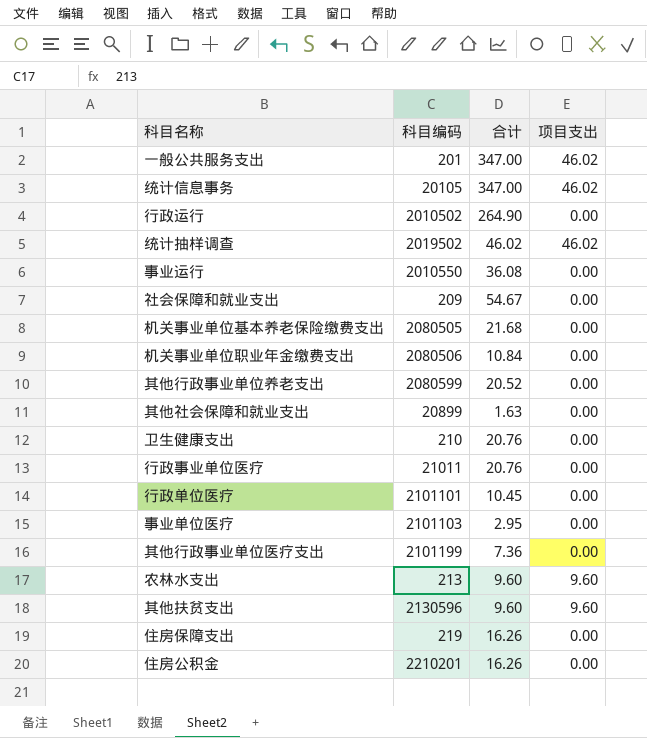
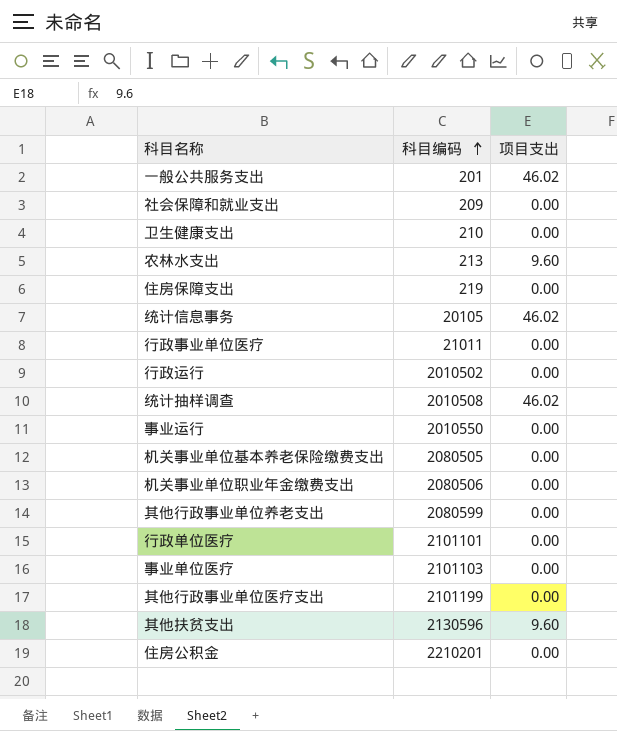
row order: none -> 科目编码 ascending
column 合计 | position: 3 -> none
row 其他社会保障和就业支出: 20899 | 1.63 | 0.00 -> none
统计抽样调查 | 科目编码: 2019502 -> 2010508

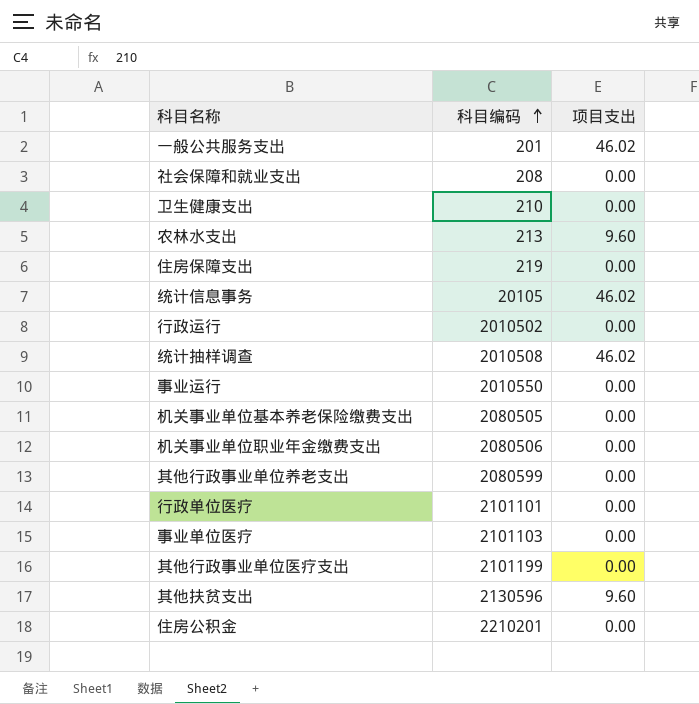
row 行政事业单位医疗: 21011 | 0.00 -> none
社会保障和就业支出 | 科目编码: 209 -> 208

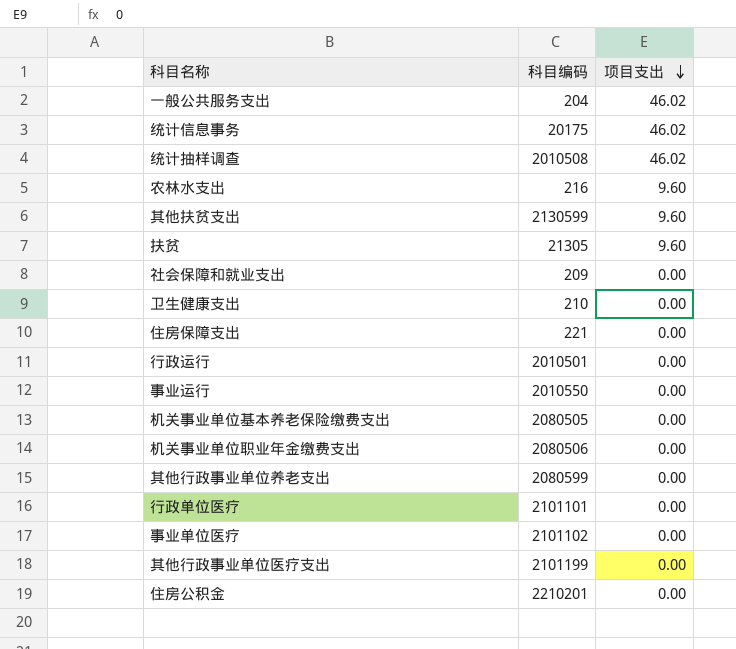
row order: 科目编码 ascending -> 项目支出 descending
一般公共服务支出 | 科目编码: 201 -> 204
统计信息事务 | 科目编码: 20105 -> 20175
农林水支出 | 科目编码: 213 -> 216
其他扶贫支出 | 科目编码: 2130596 -> 2130599
row 扶贫: none -> 21305 | 9.60
社会保障和就业支出 | 科目编码: 208 -> 209
住房保障支出 | 科目编码: 219 -> 221
行政运行 | 科目编码: 2010502 -> 2010501
事业单位医疗 | 科目编码: 2101103 -> 2101102

